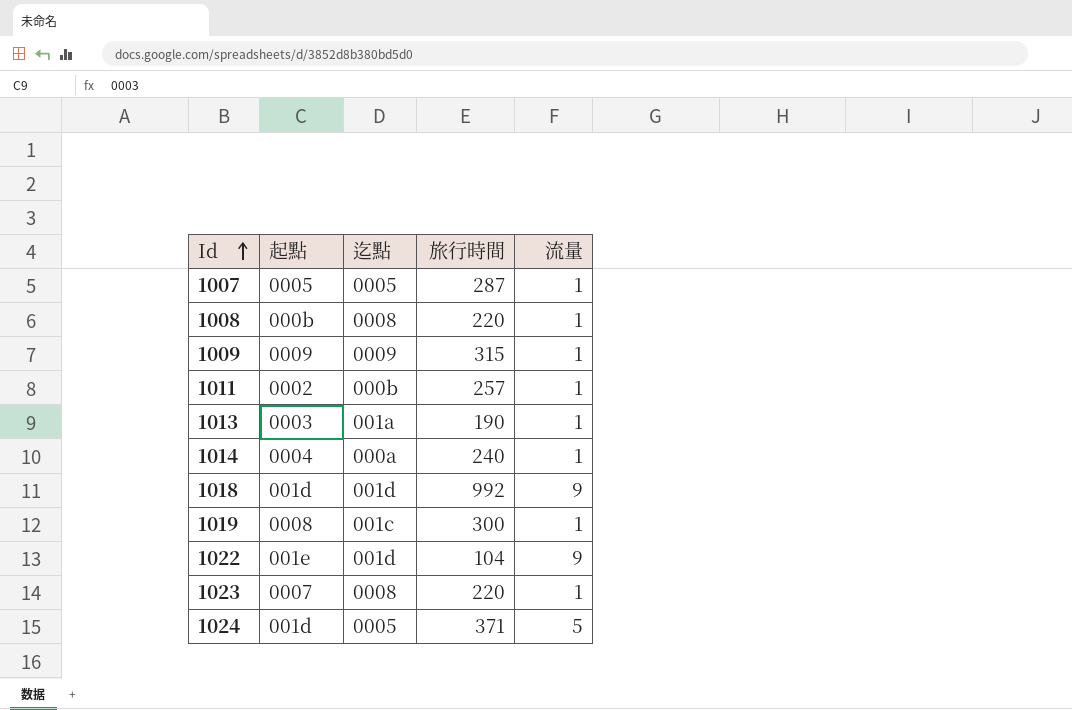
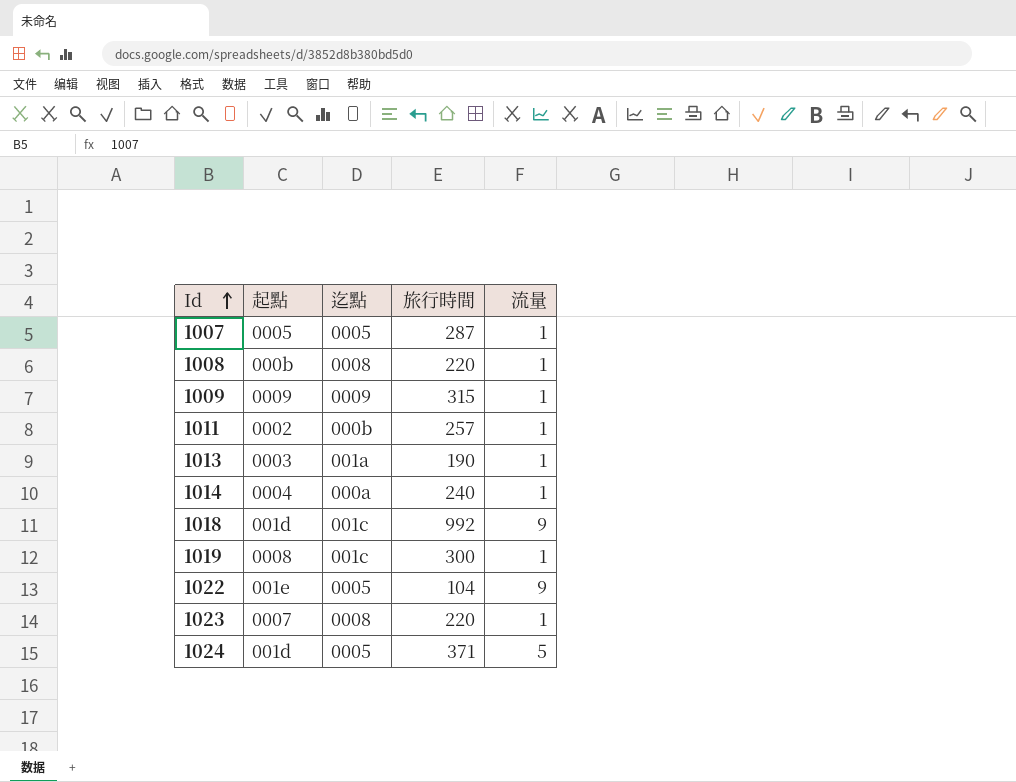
1018 | 迄點: 001d -> 001c
1022 | 迄點: 001d -> 0005

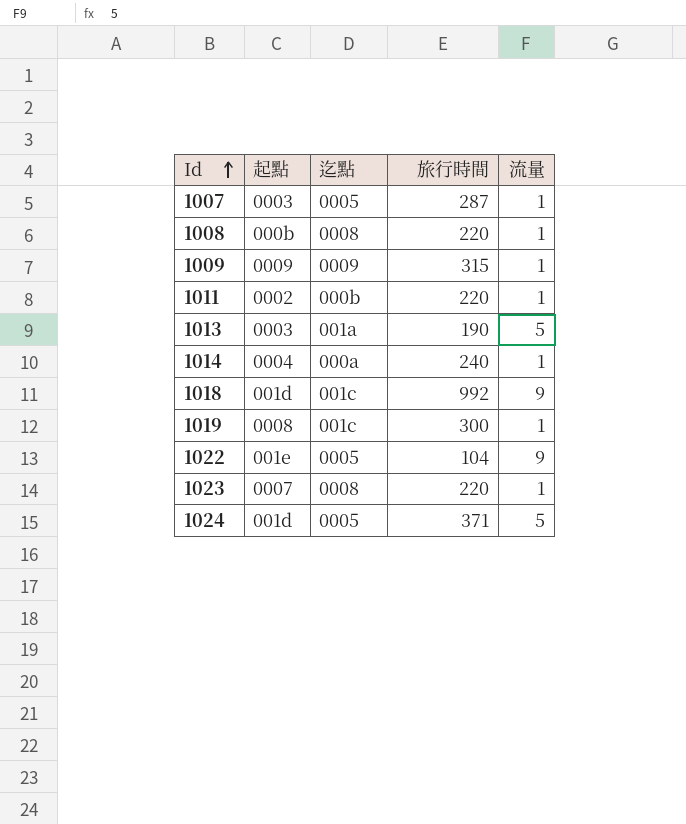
1007 | 起點: 0005 -> 0003
1011 | 旅行時間: 257 -> 220
1013 | 流量: 1 -> 5

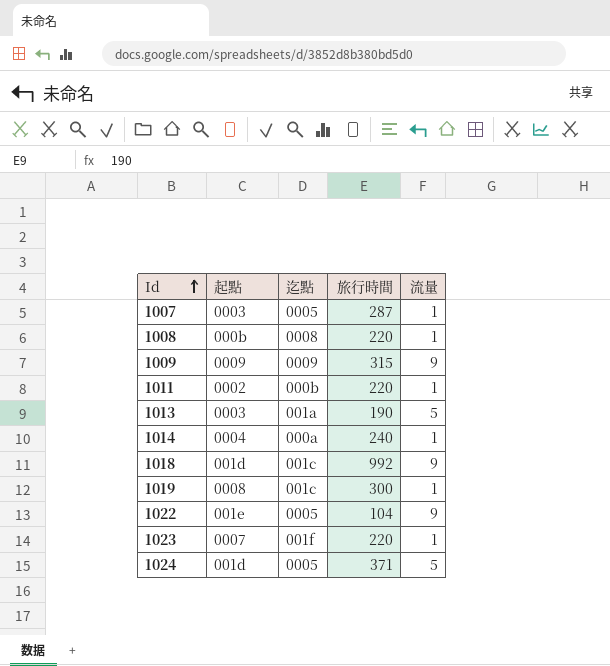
1009 | 流量: 1 -> 9
1023 | 迄點: 0008 -> 001f

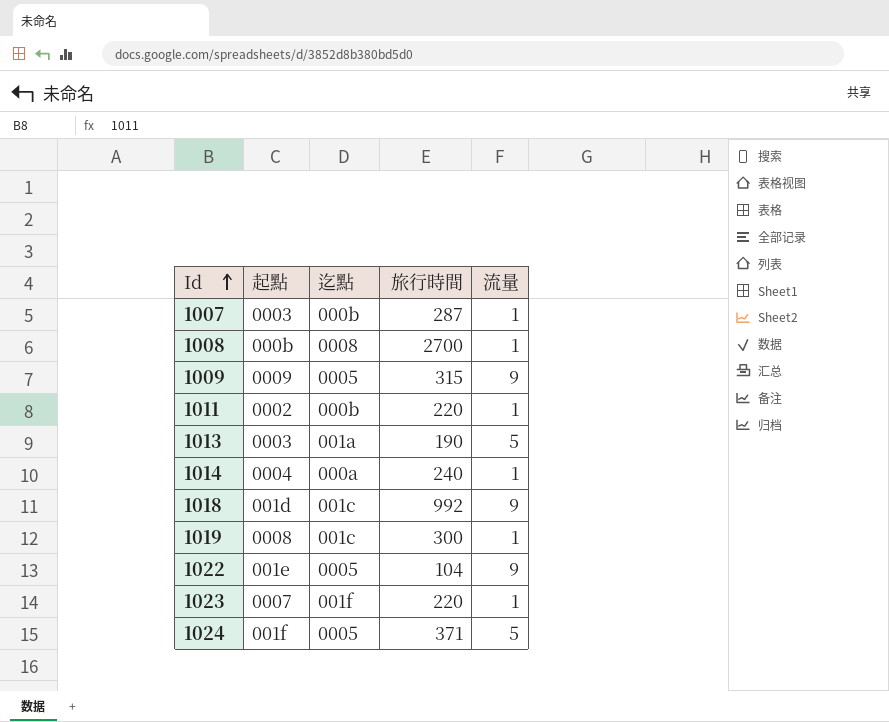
1007 | 迄點: 0005 -> 000b
1008 | 旅行時間: 220 -> 2700
1009 | 迄點: 0009 -> 0005
1024 | 起點: 001d -> 001f

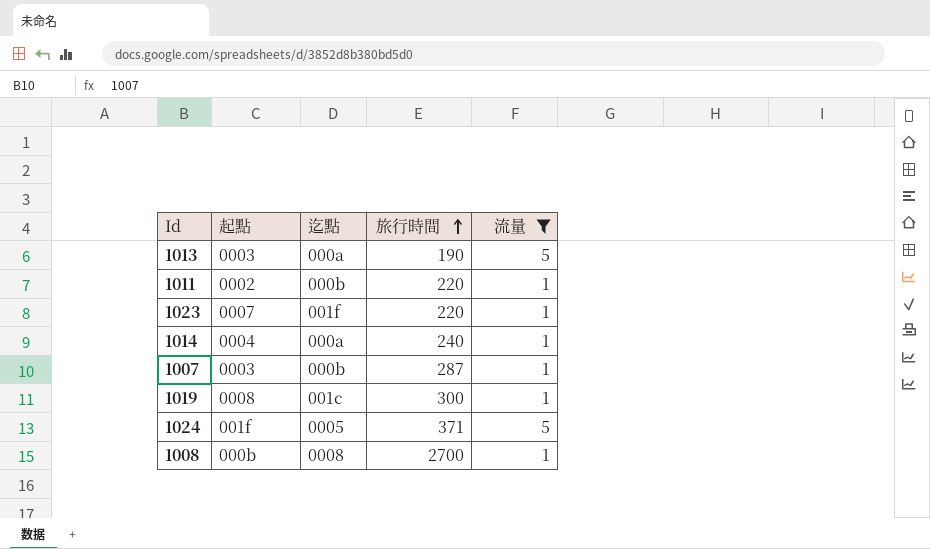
filter: none -> 流量 != 9
row order: Id ascending -> 旅行時間 ascending
1013 | 迄點: 001a -> 000a

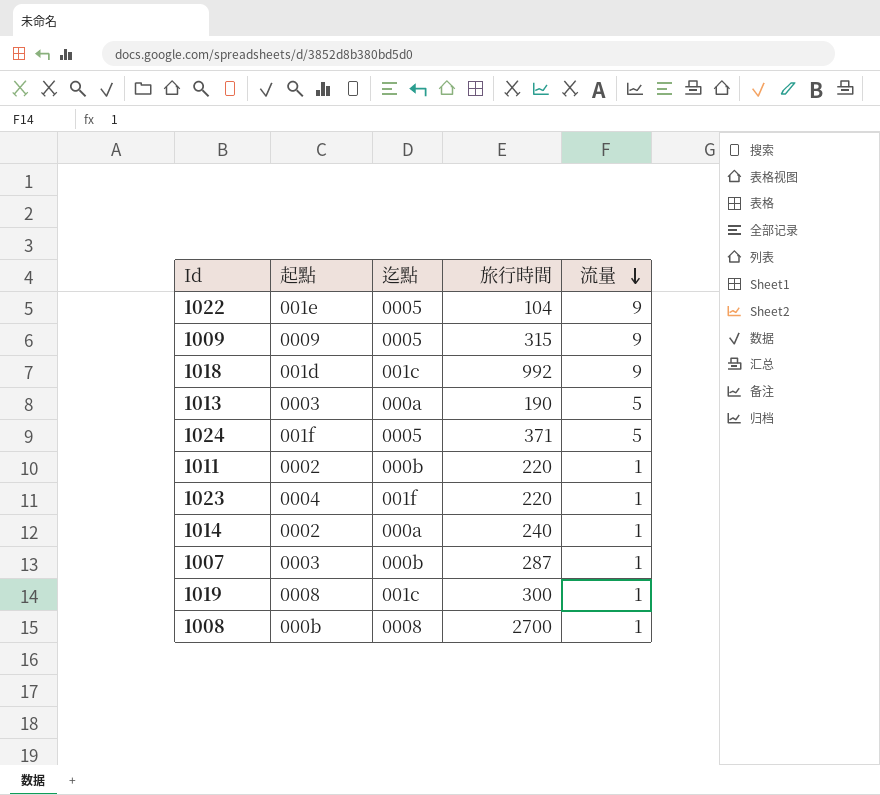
filter: 流量 != 9 -> none
row order: 旅行時間 ascending -> 流量 descending
1023 | 起點: 0007 -> 0004
1014 | 起點: 0004 -> 0002

